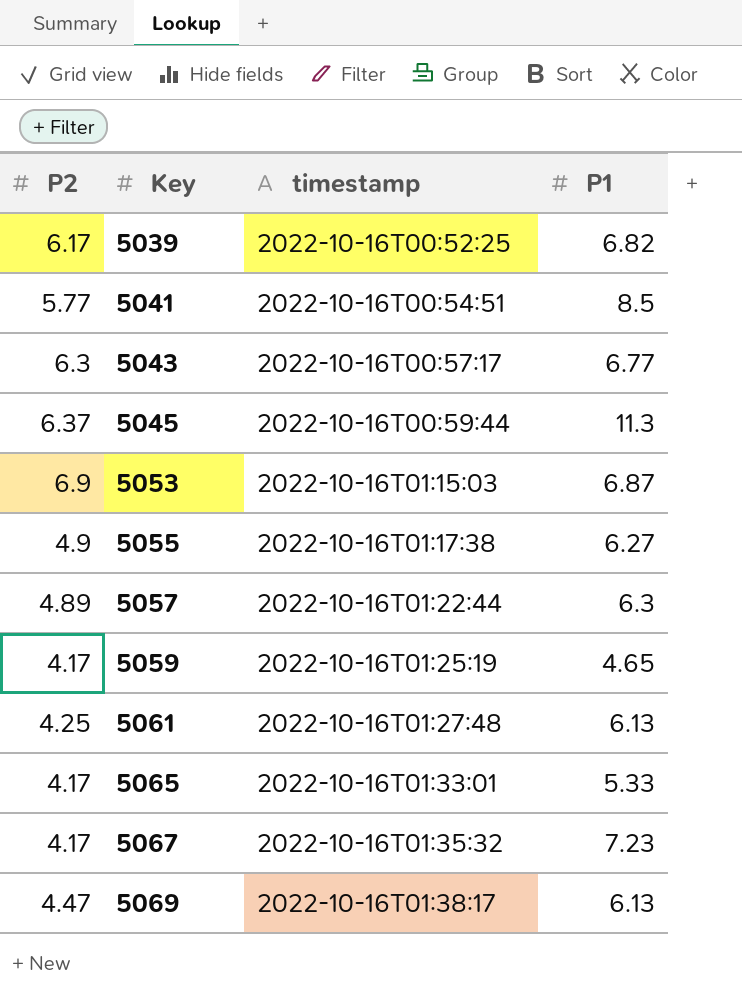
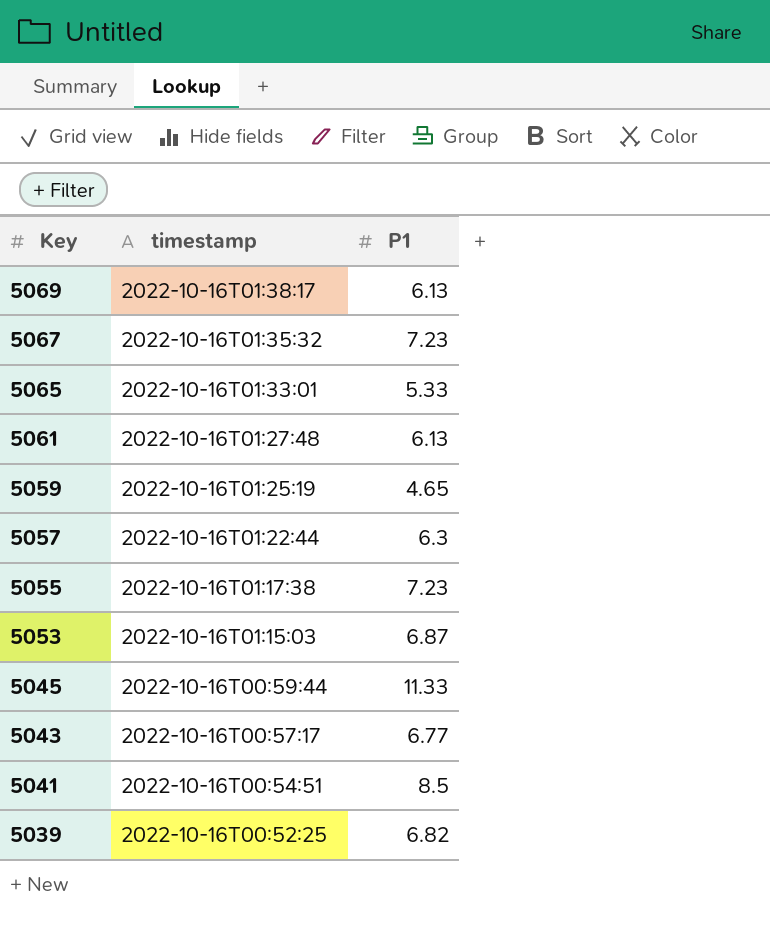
row order: Key ascending -> Key descending
column P2 | position: 1 -> none
5055 | P1: 6.27 -> 7.23
5045 | P1: 11.3 -> 11.33

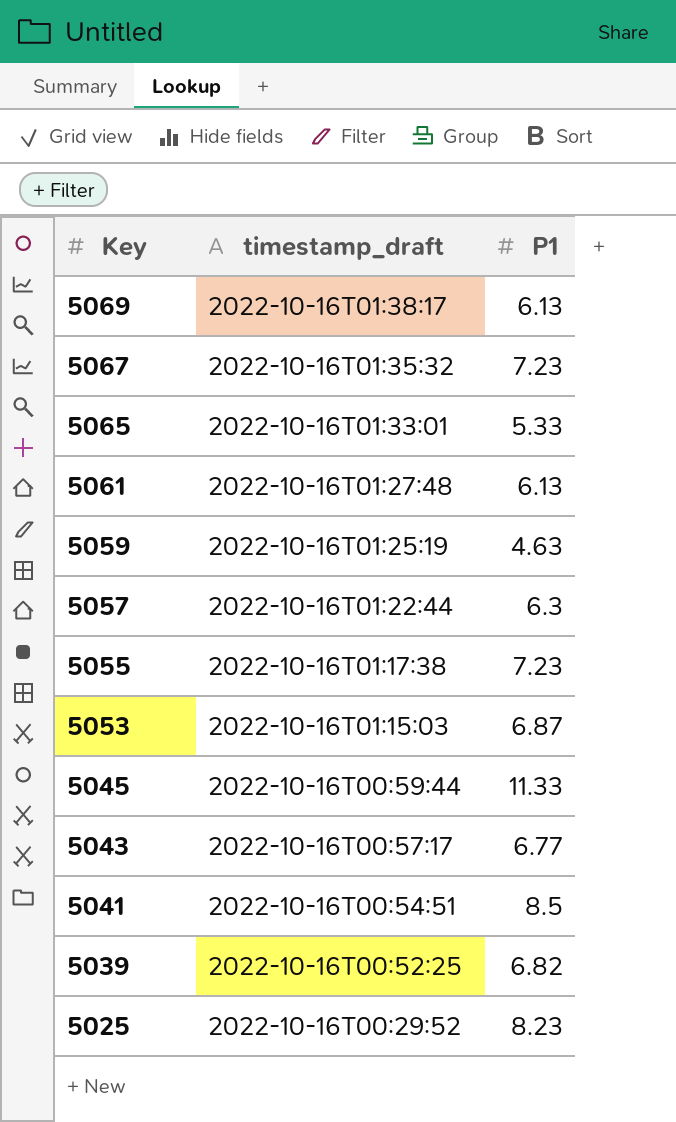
column name: timestamp -> timestamp_draft
5059 | P1: 4.65 -> 4.63
row 5025: none -> 2022-10-16T00:29:52 | 8.23

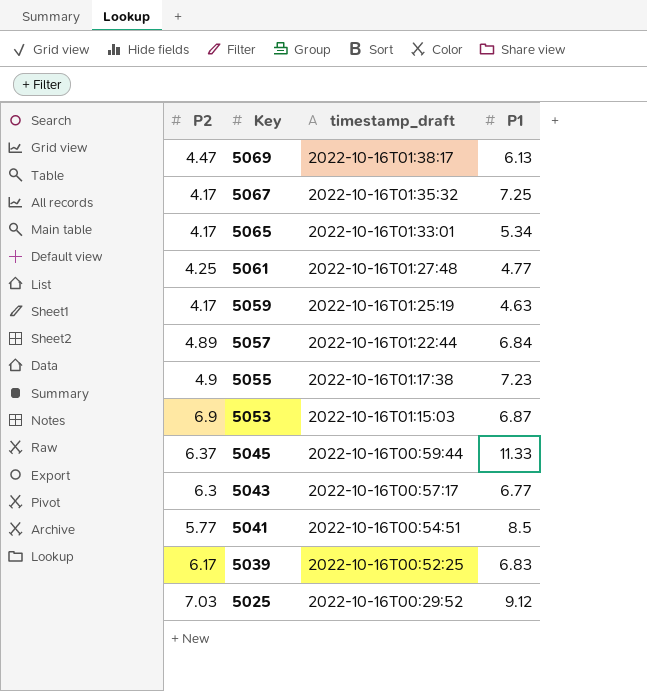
column P2 | position: none -> 1
5067 | P1: 7.23 -> 7.25
5065 | P1: 5.33 -> 5.34
5061 | P1: 6.13 -> 4.77
5057 | P1: 6.3 -> 6.84
5039 | P1: 6.82 -> 6.83
5025 | P1: 8.23 -> 9.12

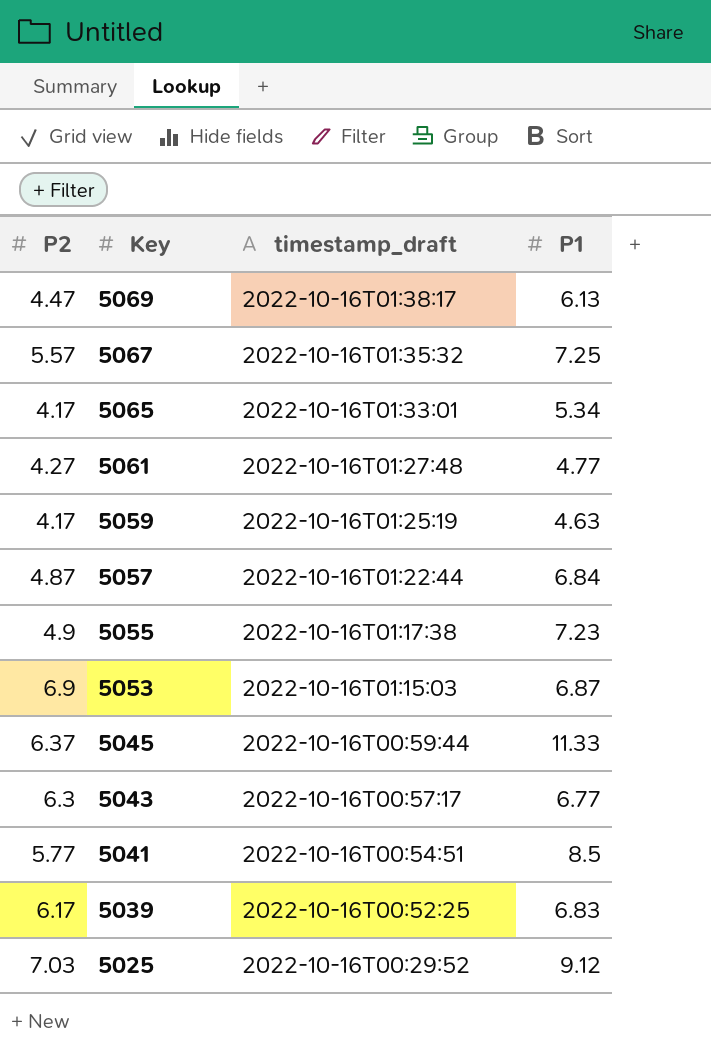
5067 | P2: 4.17 -> 5.57
5061 | P2: 4.25 -> 4.27
5057 | P2: 4.89 -> 4.87

